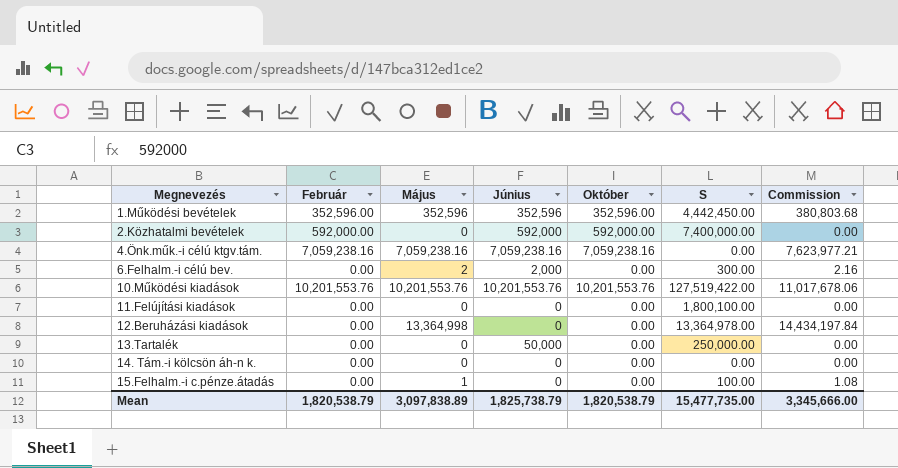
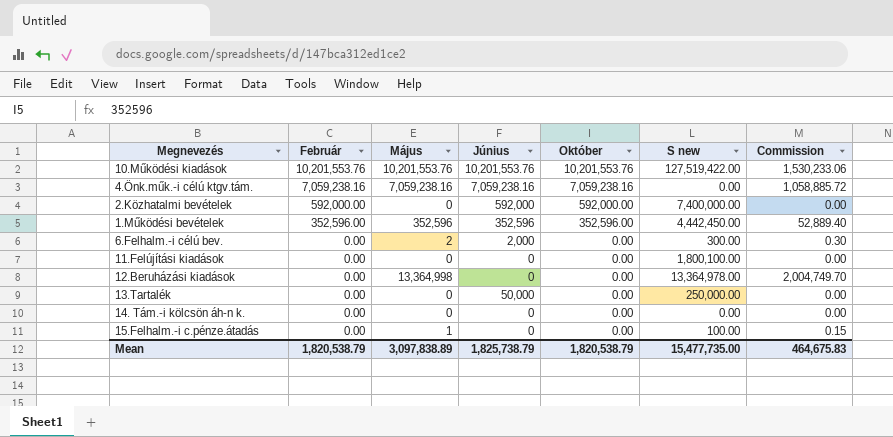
row order: Megnevezés ascending -> Február descending
column name: S -> S new
column Commission | formula: [Május] * 1.08 -> [Május] * 0.15
Mean | Commission: 3,345,666.00 -> 464,675.83

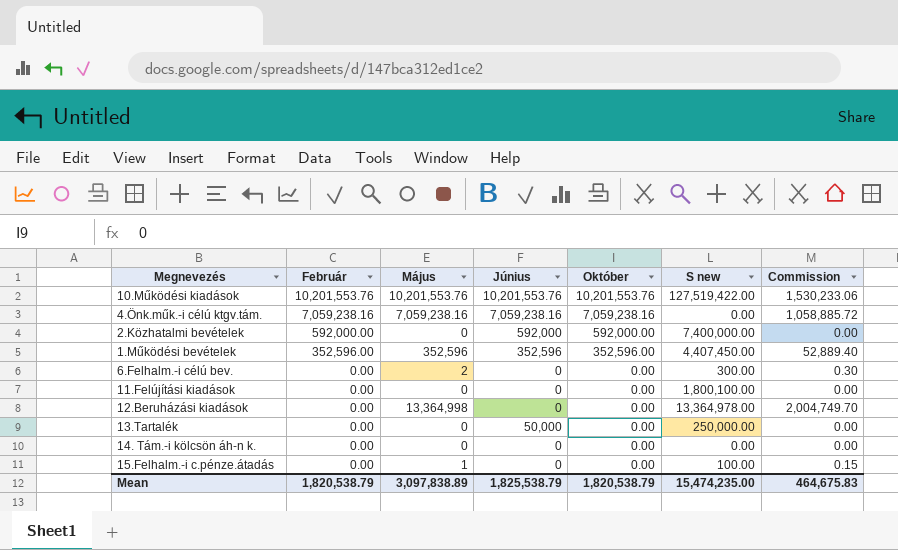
1.Működési bevételek | S new: 4,442,450.00 -> 4,407,450.00
6.Felhalm.-i célú bev. | Június: 2,000 -> 0
Mean | Június: 1,825,738.79 -> 1,825,538.79
Mean | S new: 15,477,735.00 -> 15,474,235.00

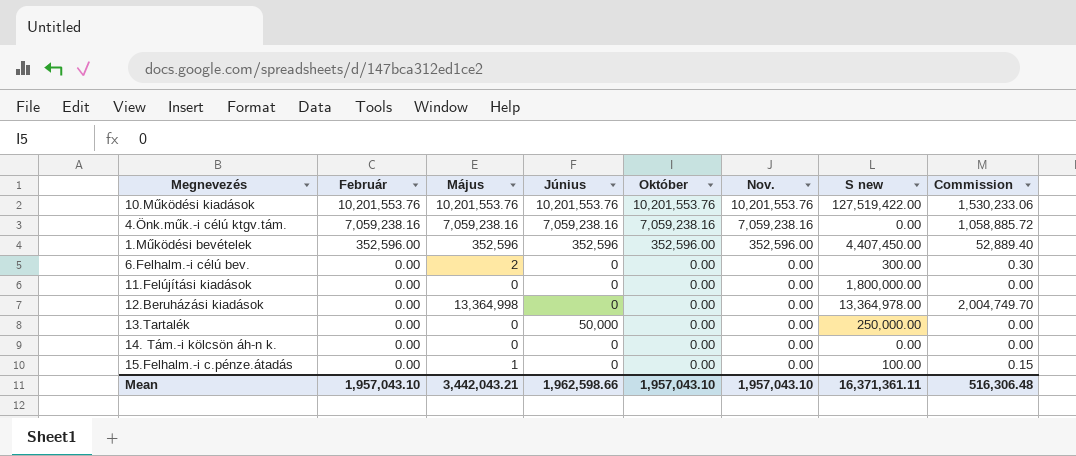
column Nov. | position: none -> 6
row 2.Közhatalmi bevételek: 592,000.00 | 0 | 592,000 | 592,000.00 | 7,400,000.00 | 0.00 -> none
11.Felújítási kiadások | S new: 1,800,100.00 -> 1,800,000.00
Mean | Február: 1,820,538.79 -> 1,957,043.10
Mean | Május: 3,097,838.89 -> 3,442,043.21
Mean | Június: 1,825,538.79 -> 1,962,598.66
Mean | Október: 1,820,538.79 -> 1,957,043.10
Mean | S new: 15,474,235.00 -> 16,371,361.11
Mean | Commission: 464,675.83 -> 516,306.48

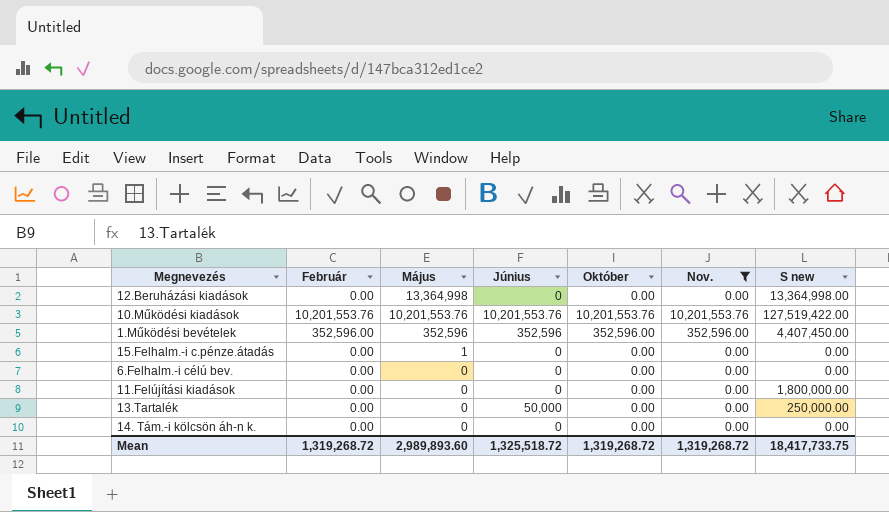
filter: none -> Nov. != 7,059,238.16
row order: Február descending -> Május descending
column Commission | formula: [Május] * 0.15 -> none
12.Beruházási kiadások | S new: 13,364,978.00 -> 13,364,998.00
15.Felhalm.-i c.pénze.átadás | S new: 100.00 -> 0.00
6.Felhalm.-i célú bev. | Május: 2 -> 0
6.Felhalm.-i célú bev. | S new: 300.00 -> 0.00
Mean | Február: 1,957,043.10 -> 1,319,268.72
Mean | Május: 3,442,043.21 -> 2,989,893.60
Mean | Június: 1,962,598.66 -> 1,325,518.72
Mean | Október: 1,957,043.10 -> 1,319,268.72
Mean | Nov.: 1,957,043.10 -> 1,319,268.72
Mean | S new: 16,371,361.11 -> 18,417,733.75

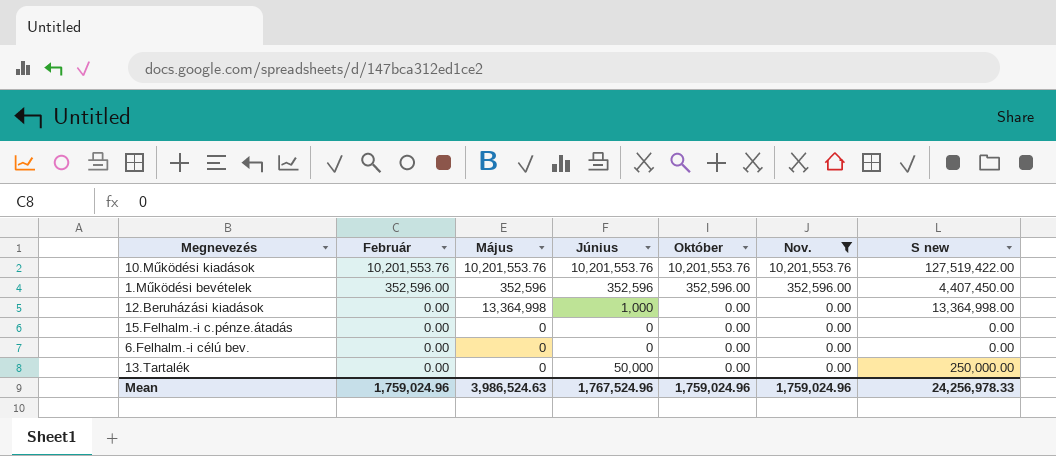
row order: Május descending -> Február descending
row 11.Felújítási kiadások: 0.00 | 0 | 0 | 0.00 | 0.00 | 1,800,000.00 -> none
row 14. Tám.-i kölcsön áh-n k.: 0.00 | 0 | 0 | 0.00 | 0.00 | 0.00 -> none
12.Beruházási kiadások | Június: 0 -> 1,000
15.Felhalm.-i c.pénze.átadás | Május: 1 -> 0
Mean | Február: 1,319,268.72 -> 1,759,024.96
Mean | Május: 2,989,893.60 -> 3,986,524.63
Mean | Június: 1,325,518.72 -> 1,767,524.96
Mean | Október: 1,319,268.72 -> 1,759,024.96
Mean | Nov.: 1,319,268.72 -> 1,759,024.96
Mean | S new: 18,417,733.75 -> 24,256,978.33

